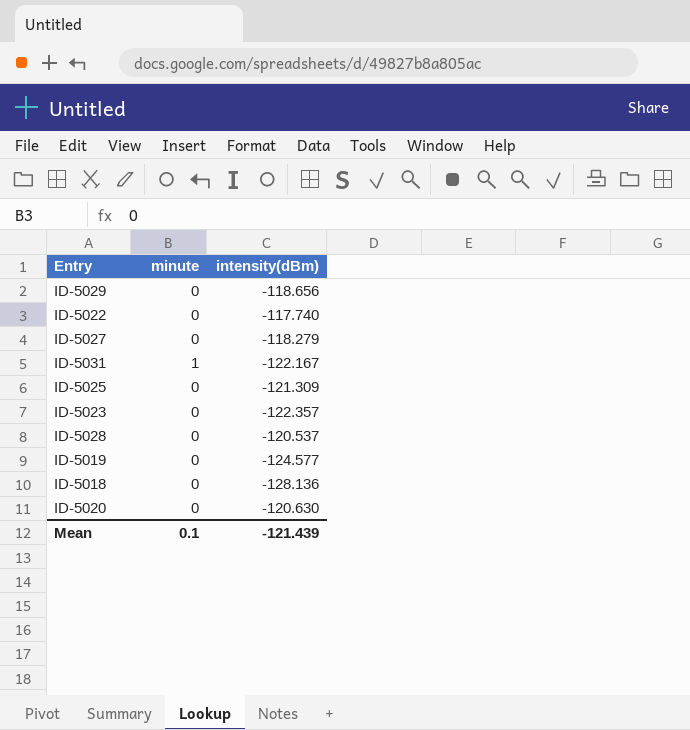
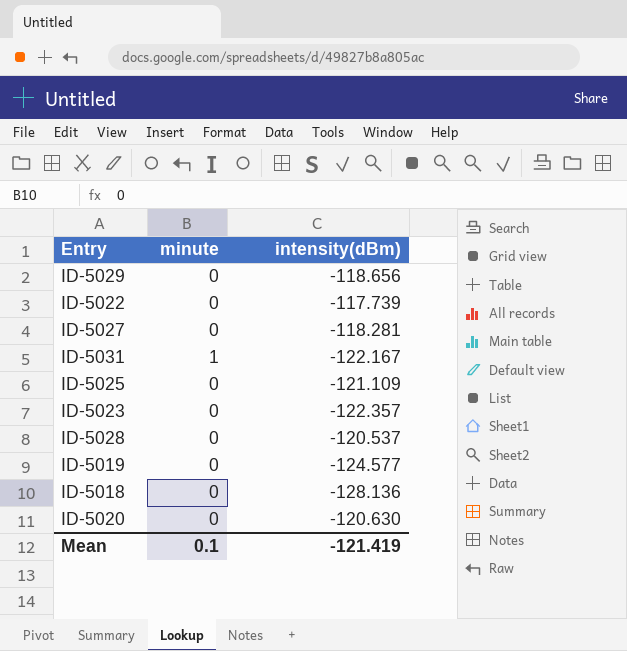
ID-5022 | intensity(dBm): -117.740 -> -117.739
ID-5027 | intensity(dBm): -118.279 -> -118.281
ID-5025 | intensity(dBm): -121.309 -> -121.109
Mean | intensity(dBm): -121.439 -> -121.419

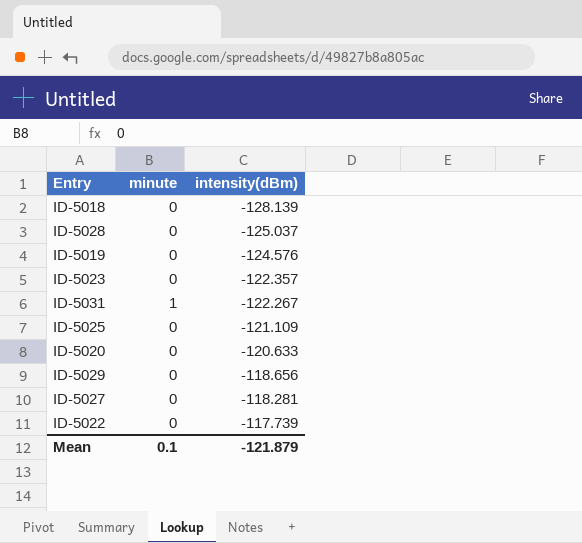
row order: none -> intensity(dBm) ascending
ID-5018 | intensity(dBm): -128.136 -> -128.139
ID-5028 | intensity(dBm): -120.537 -> -125.037
ID-5019 | intensity(dBm): -124.577 -> -124.576
ID-5031 | intensity(dBm): -122.167 -> -122.267
ID-5020 | intensity(dBm): -120.630 -> -120.633
Mean | intensity(dBm): -121.419 -> -121.879

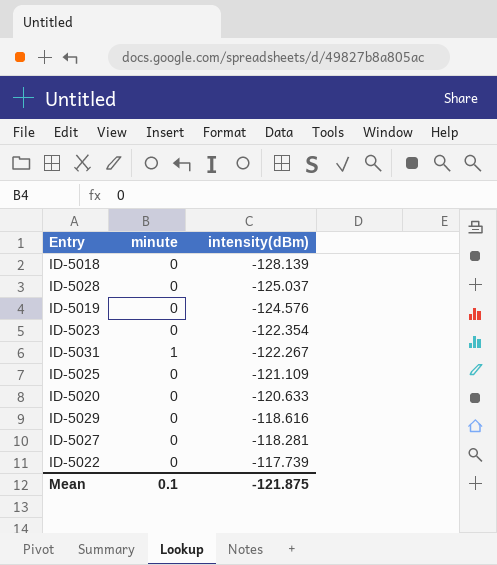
ID-5023 | intensity(dBm): -122.357 -> -122.354
ID-5029 | intensity(dBm): -118.656 -> -118.616
Mean | intensity(dBm): -121.879 -> -121.875

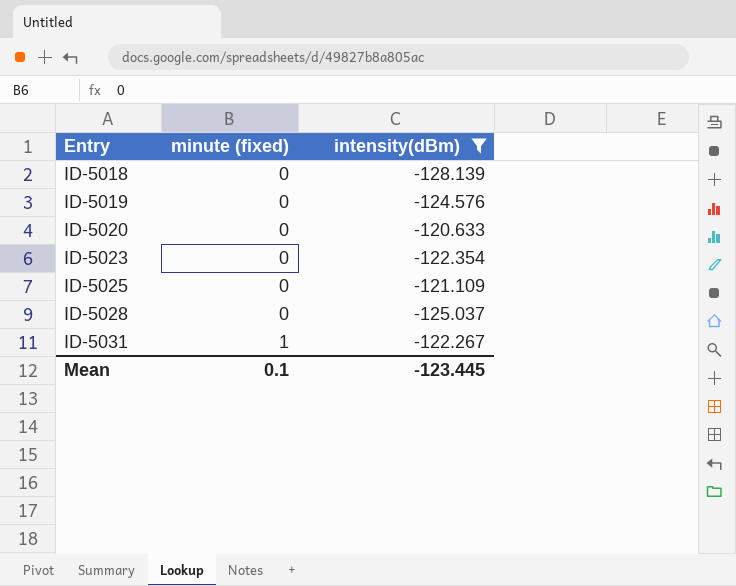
filter: none -> intensity(dBm) <= -120.633
row order: intensity(dBm) ascending -> Entry ascending
column name: minute -> minute (fixed)
Mean | intensity(dBm): -121.875 -> -123.445

